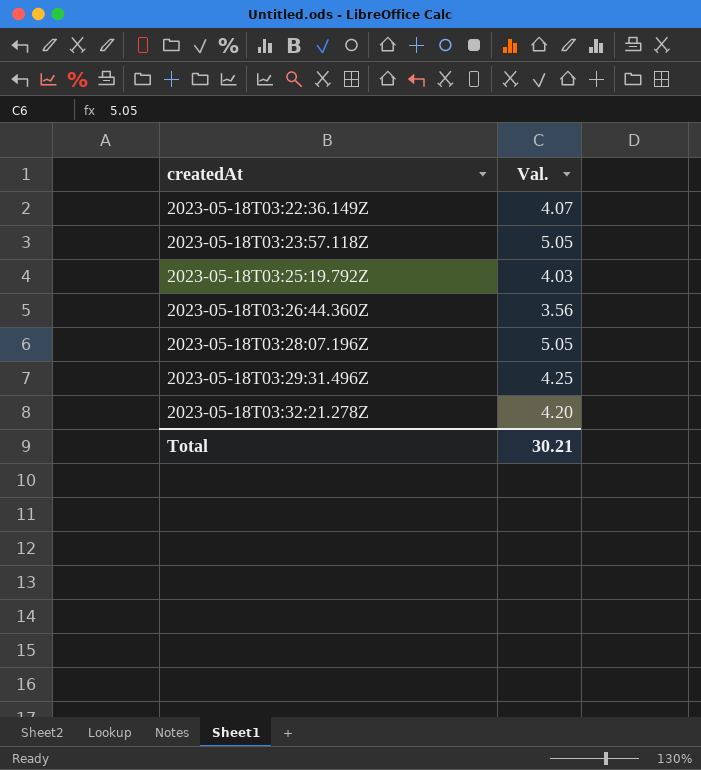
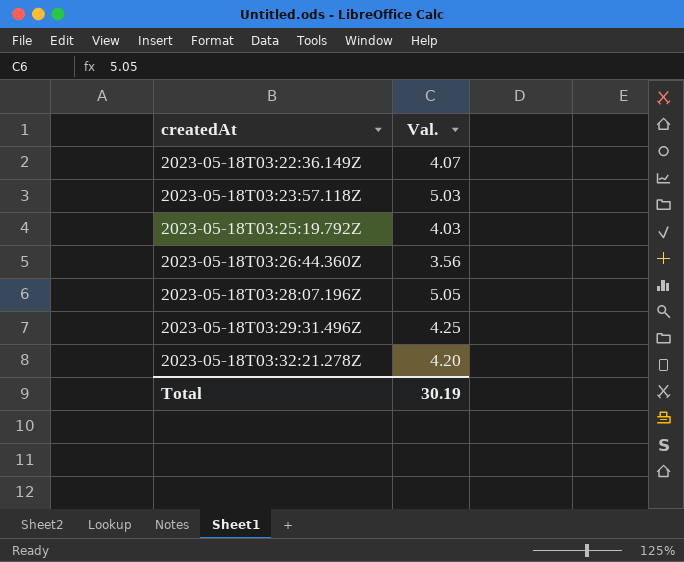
2023-05-18T03:23:57.118Z | Val.: 5.05 -> 5.03
Total | Val.: 30.21 -> 30.19

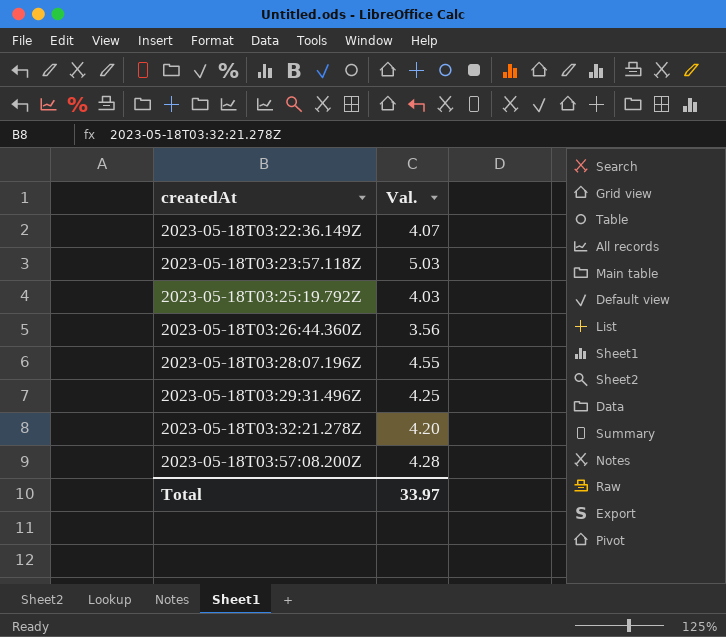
2023-05-18T03:28:07.196Z | Val.: 5.05 -> 4.55
row 2023-05-18T03:57:08.200Z: none -> 4.28
Total | Val.: 30.19 -> 33.97

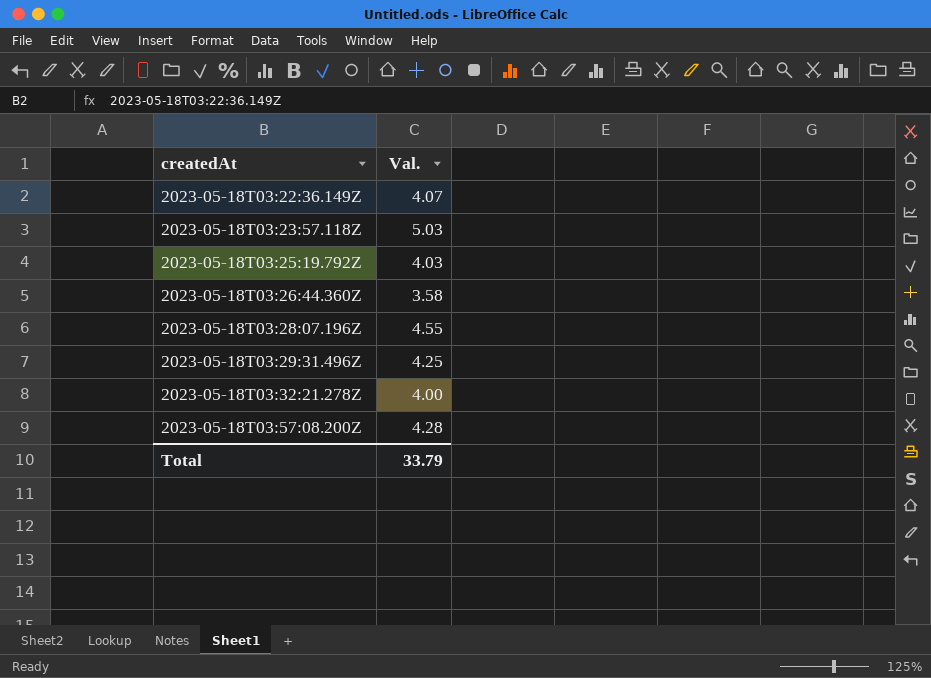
2023-05-18T03:26:44.360Z | Val.: 3.56 -> 3.58
2023-05-18T03:32:21.278Z | Val.: 4.20 -> 4.00
Total | Val.: 33.97 -> 33.79

